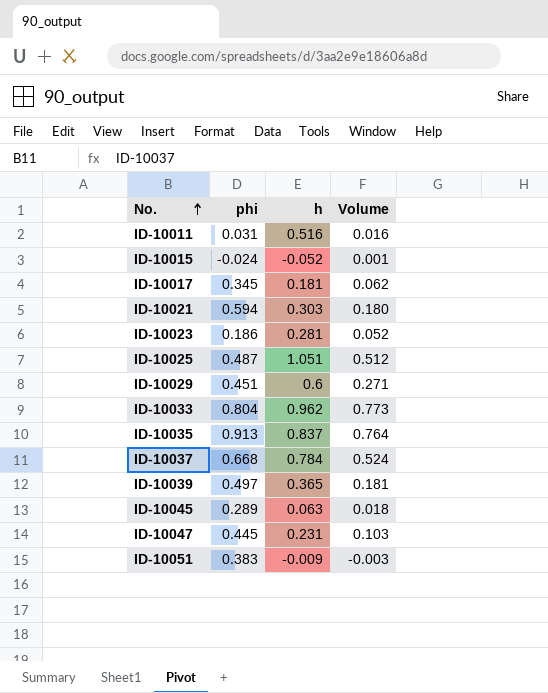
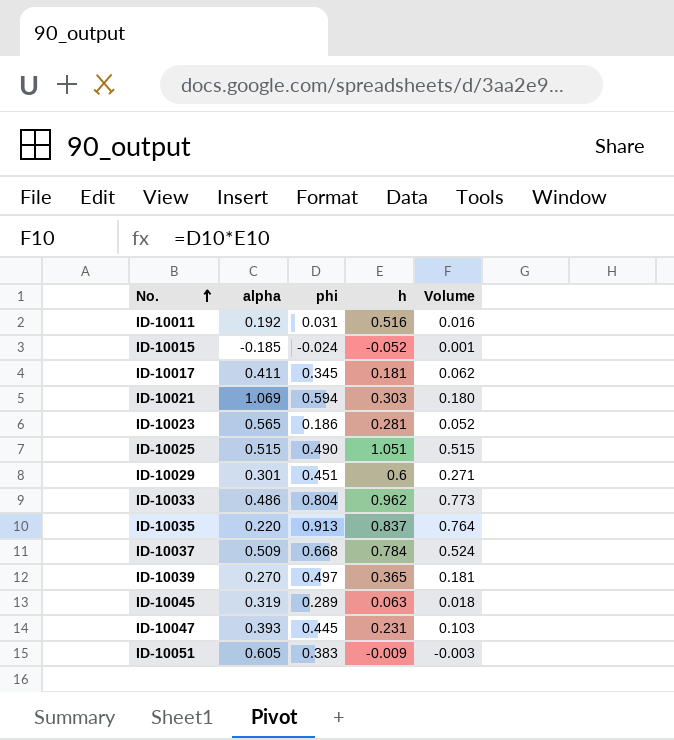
column alpha | position: none -> 2
ID-10025 | phi: 0.487 -> 0.490
ID-10025 | Volume: 0.512 -> 0.515

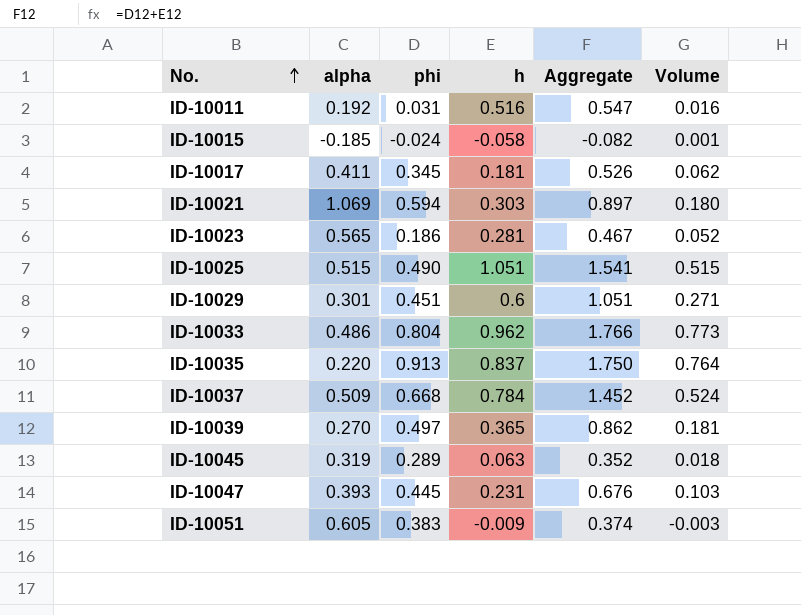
column Aggregate | formula: none -> [phi] + [h]
ID-10015 | h: -0.052 -> -0.058

